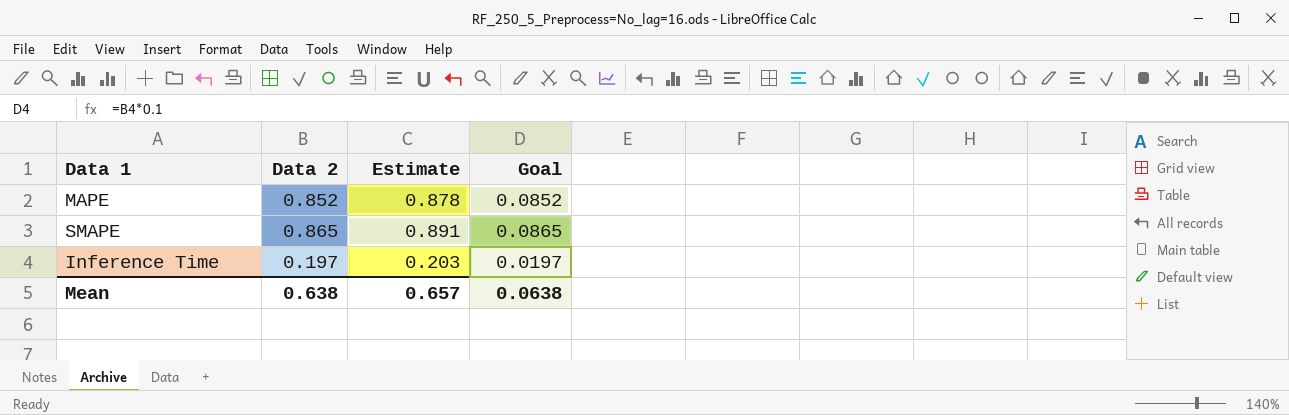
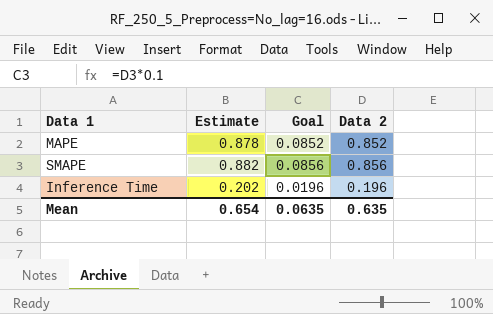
column Data 2 | position: 2 -> 4
SMAPE | Estimate: 0.891 -> 0.882
SMAPE | Goal: 0.0865 -> 0.0856
SMAPE | Data 2: 0.865 -> 0.856
Inference Time | Estimate: 0.203 -> 0.202
Inference Time | Goal: 0.0197 -> 0.0196
Inference Time | Data 2: 0.197 -> 0.196
Mean | Estimate: 0.657 -> 0.654
Mean | Goal: 0.0638 -> 0.0635
Mean | Data 2: 0.638 -> 0.635

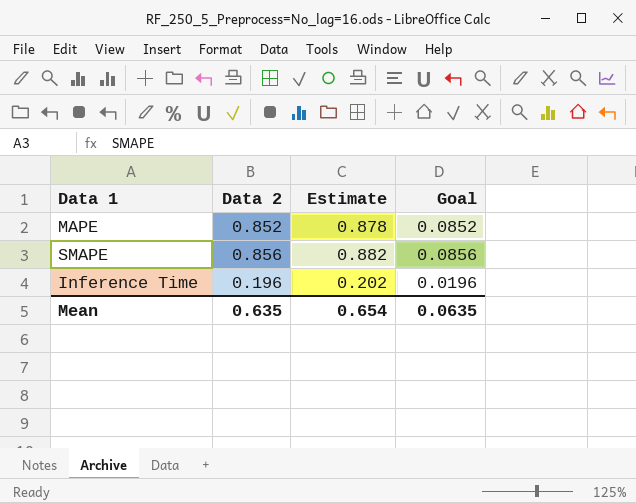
column Data 2 | position: 4 -> 2

